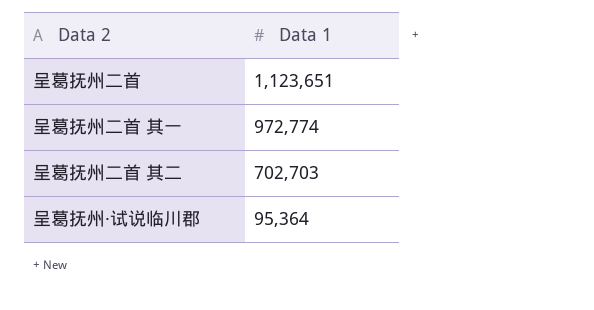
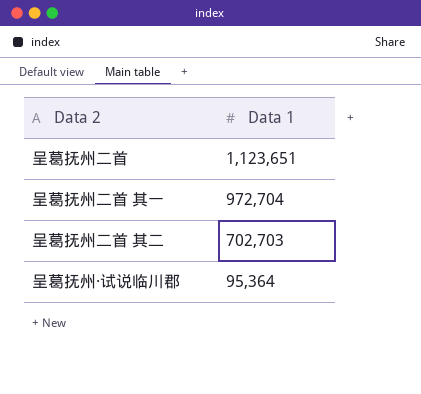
呈葛抚州二首 其一 | Data 1: 972,774 -> 972,704

